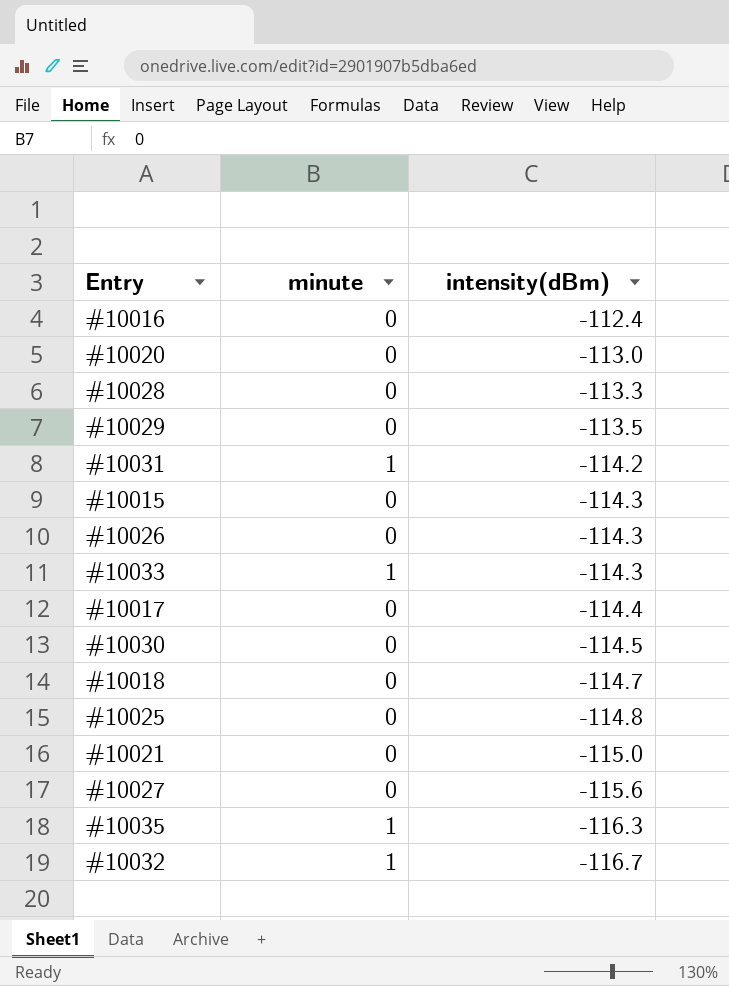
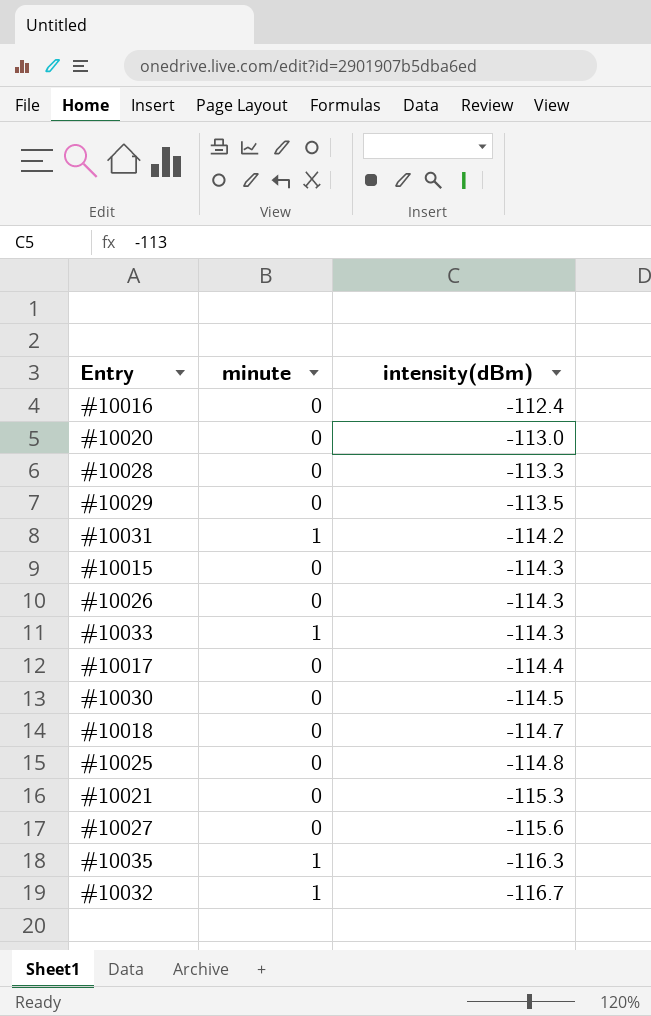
#10021 | intensity(dBm): -115.0 -> -115.3

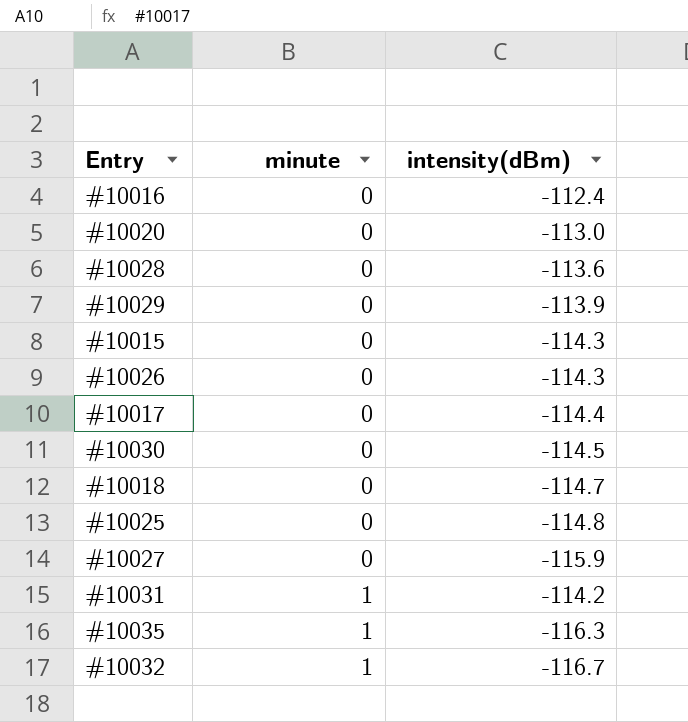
row order: intensity(dBm) descending -> minute ascending
row #10033: 1 | -114.3 -> none
row #10021: 0 | -115.3 -> none
#10028 | intensity(dBm): -113.3 -> -113.6
#10029 | intensity(dBm): -113.5 -> -113.9
#10027 | intensity(dBm): -115.6 -> -115.9

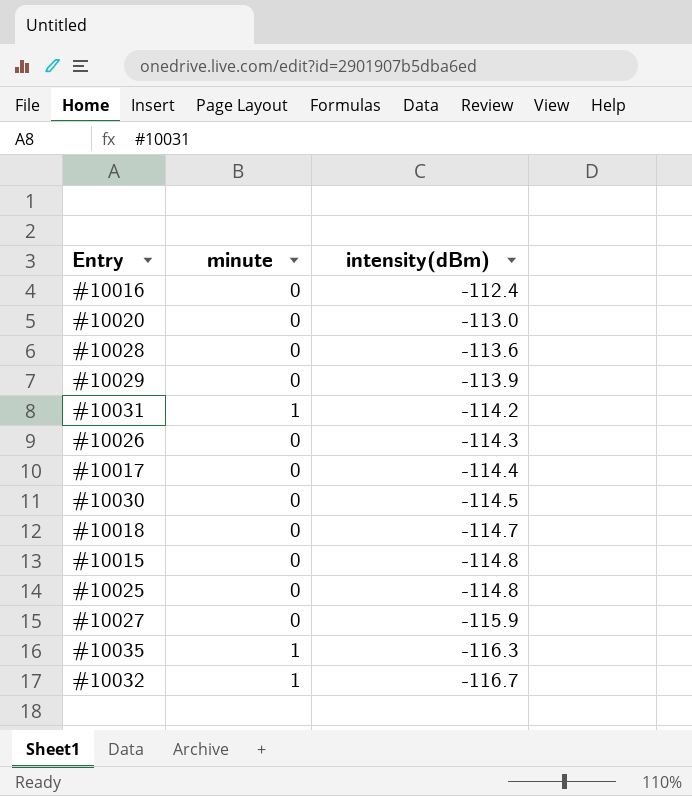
row order: minute ascending -> intensity(dBm) descending
#10015 | intensity(dBm): -114.3 -> -114.8

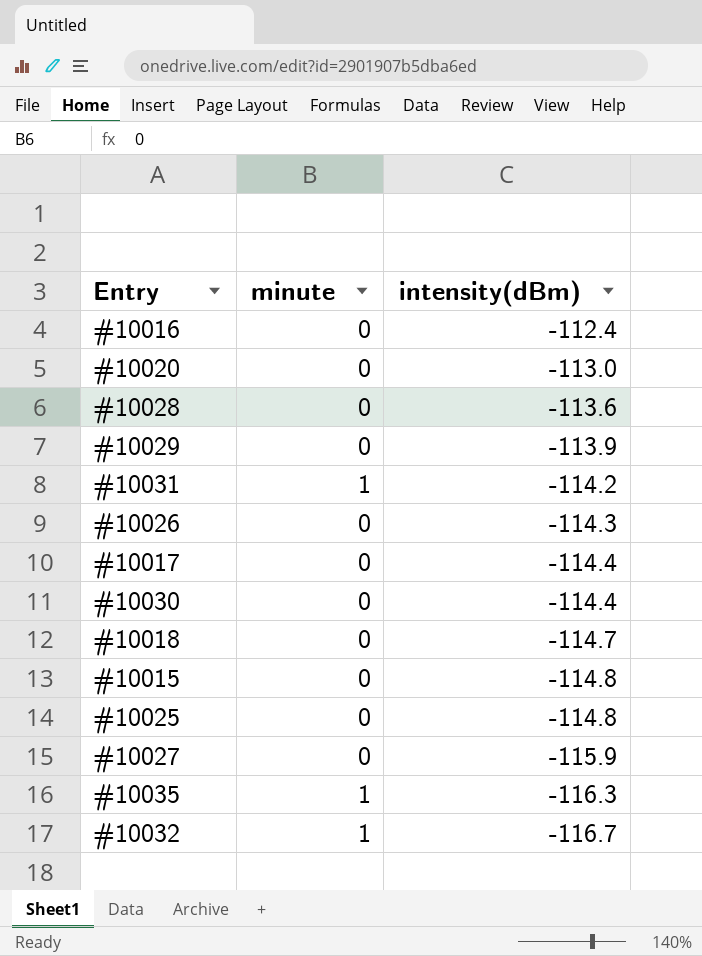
#10030 | intensity(dBm): -114.5 -> -114.4

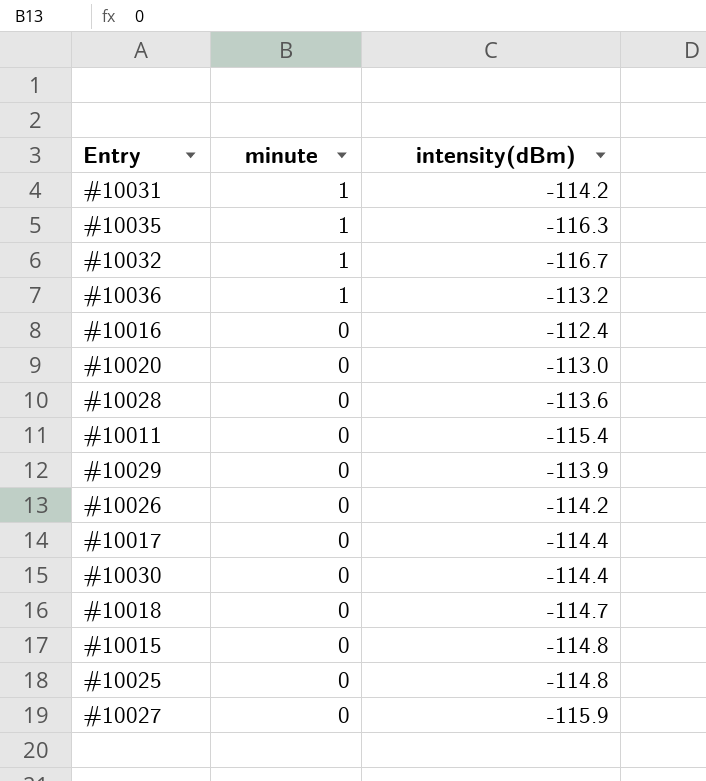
row order: intensity(dBm) descending -> minute descending
row #10036: none -> 1 | -113.2
row #10011: none -> 0 | -115.4
#10026 | intensity(dBm): -114.3 -> -114.2

